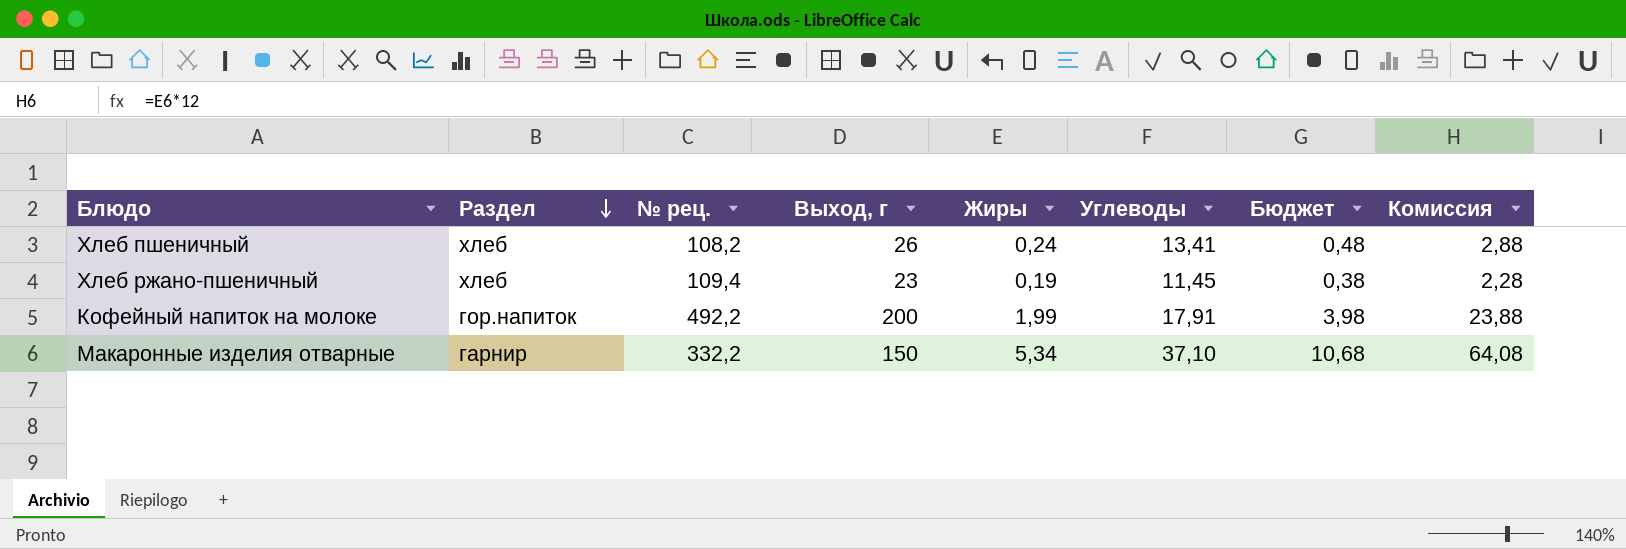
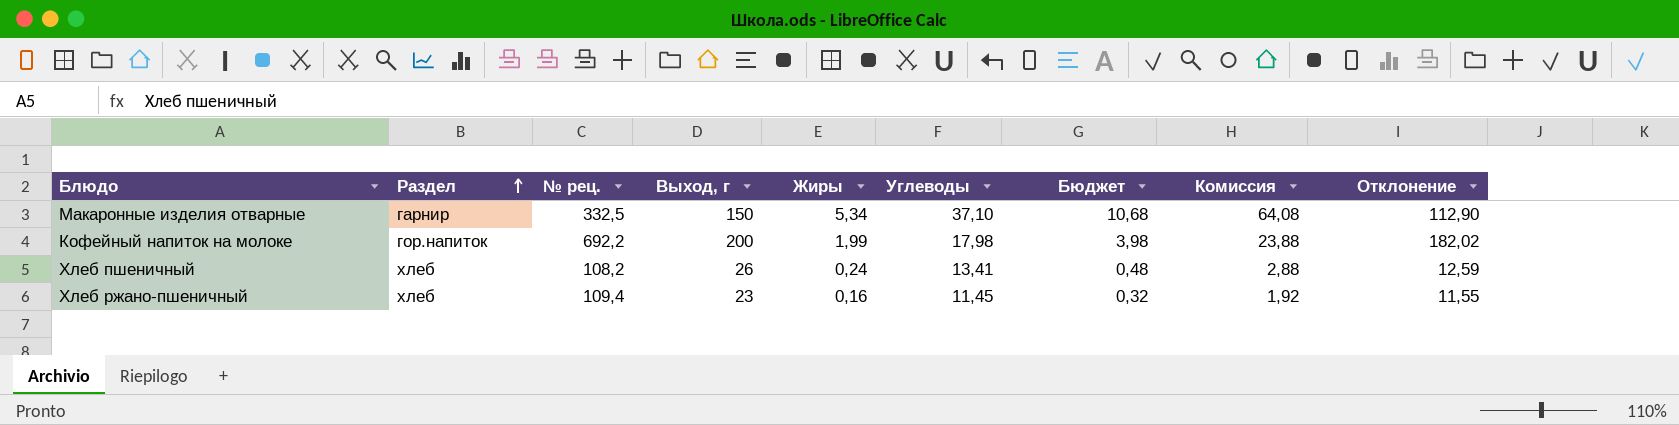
row order: Раздел descending -> Раздел ascending
column Отклонение | formula: none -> [Выход, г] - [Углеводы]
Макаронные изделия отварные | № рец.: 332,2 -> 332,5
Кофейный напиток на молоке | № рец.: 492,2 -> 692,2
Кофейный напиток на молоке | Углеводы: 17,91 -> 17,98
Хлеб ржано-пшеничный | Жиры: 0,19 -> 0,16
Хлеб ржано-пшеничный | Бюджет: 0,38 -> 0,32
Хлеб ржано-пшеничный | Комиссия: 2,28 -> 1,92

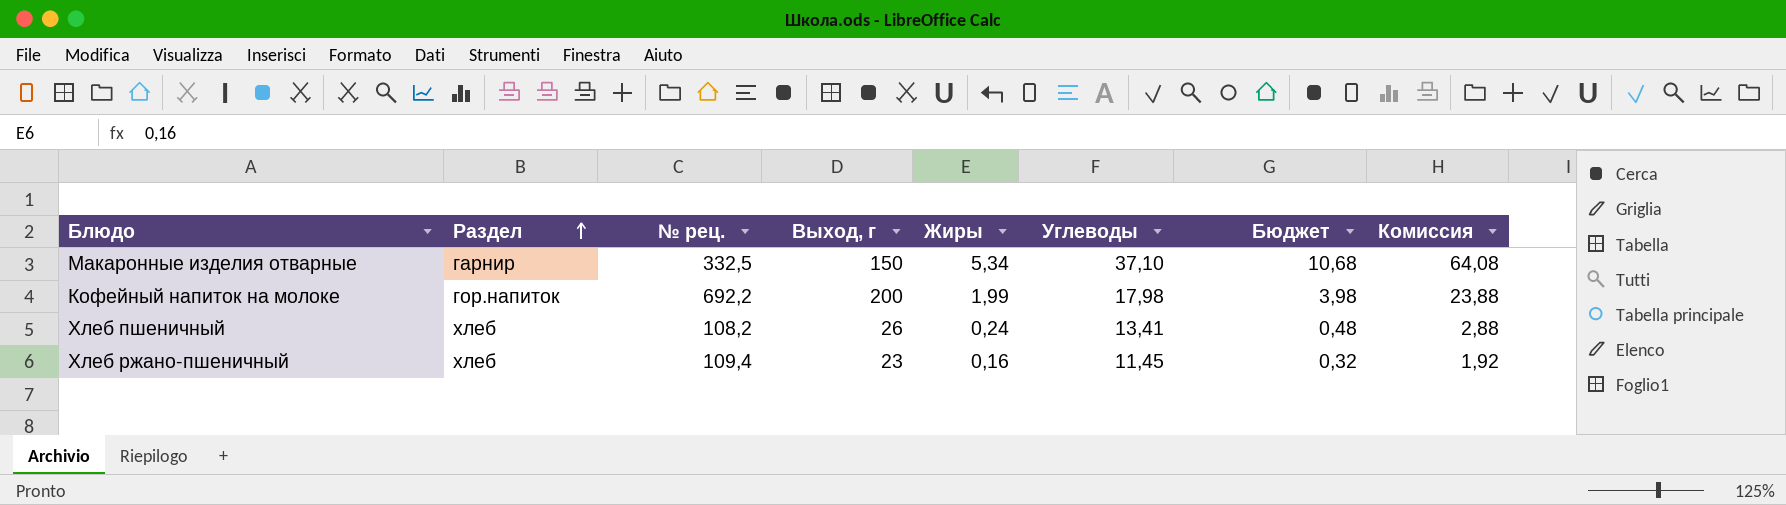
column Отклонение | formula: [Выход, г] - [Углеводы] -> none

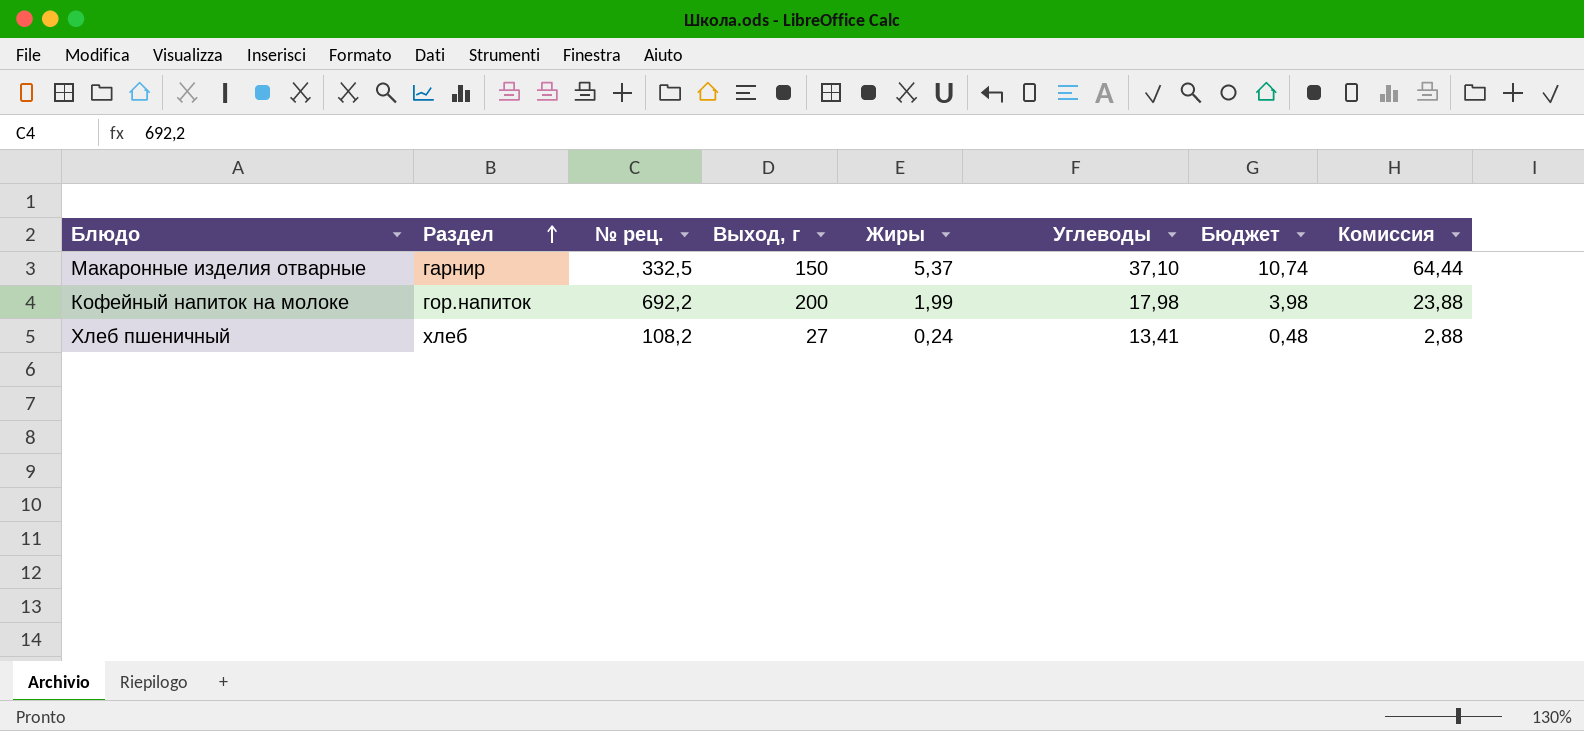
row Хлеб ржано-пшеничный: хлеб | 109,4 | 23 | 0,16 | 11,45 | 0,32 | 1,92 -> none
Макаронные изделия отварные | Жиры: 5,34 -> 5,37
Макаронные изделия отварные | Бюджет: 10,68 -> 10,74
Макаронные изделия отварные | Комиссия: 64,08 -> 64,44
Хлеб пшеничный | Выход, г: 26 -> 27

